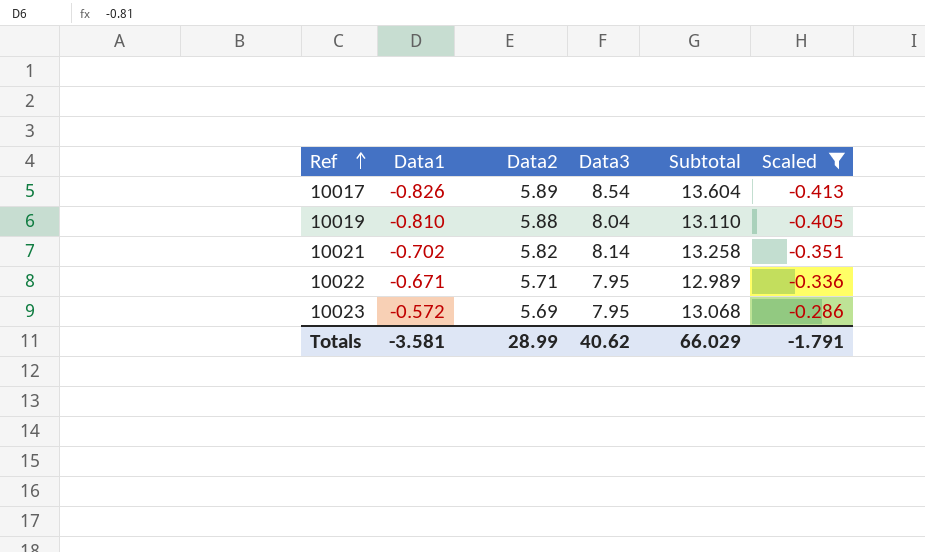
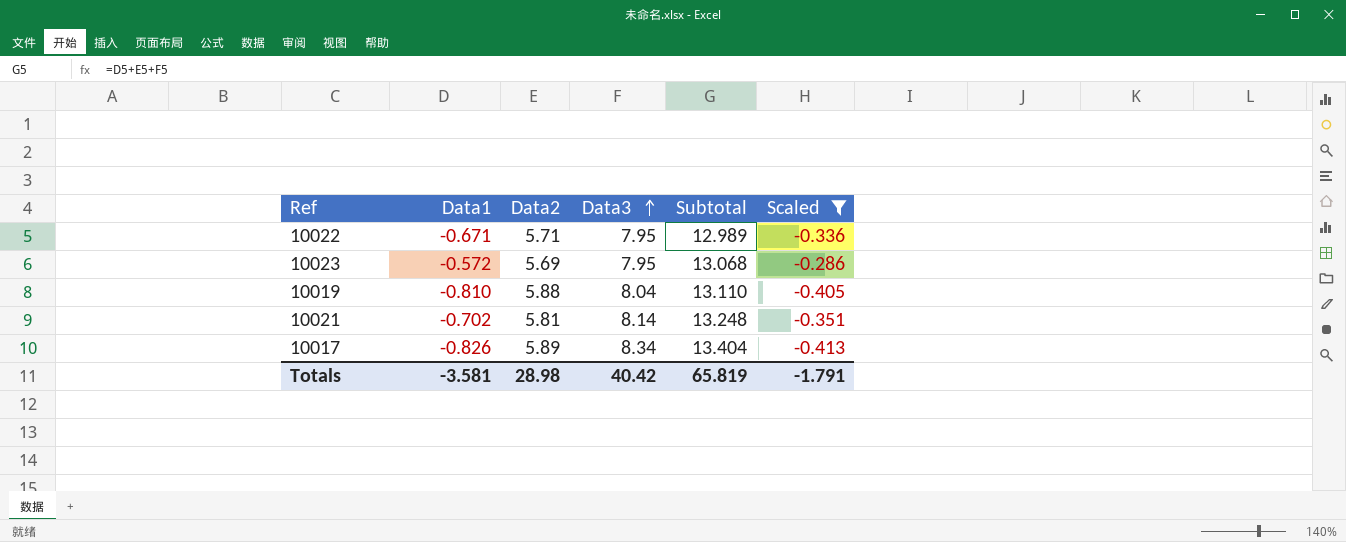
row order: Ref ascending -> Data3 ascending
10021 | Data2: 5.82 -> 5.81
10021 | Subtotal: 13.258 -> 13.248
10017 | Data3: 8.54 -> 8.34
10017 | Subtotal: 13.604 -> 13.404
Totals | Data2: 28.99 -> 28.98
Totals | Data3: 40.62 -> 40.42
Totals | Subtotal: 66.029 -> 65.819

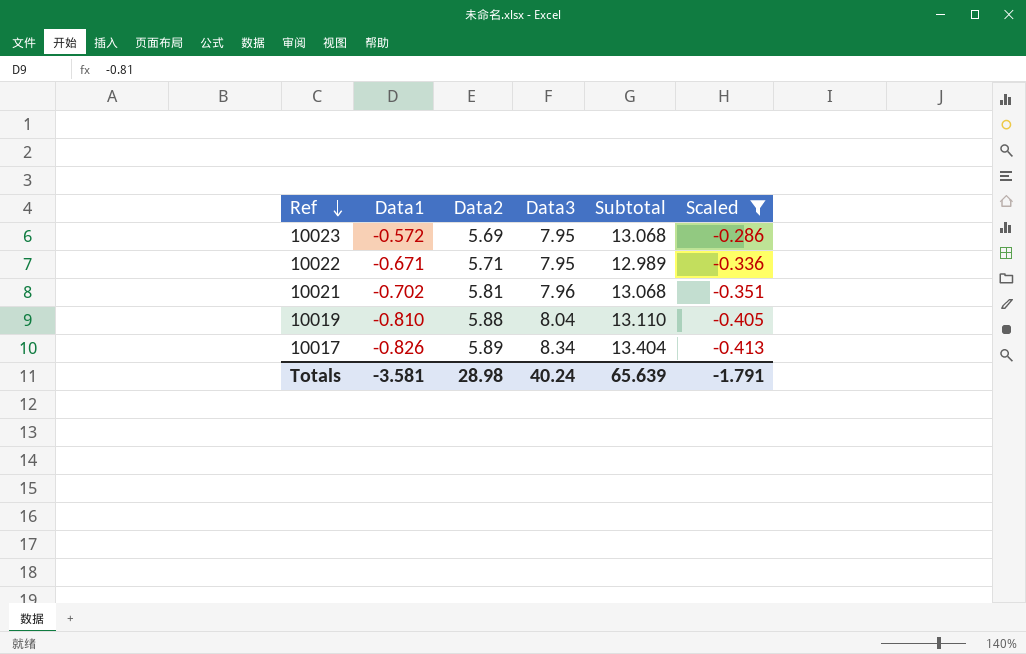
row order: Data3 ascending -> Ref descending
10021 | Data3: 8.14 -> 7.96
10021 | Subtotal: 13.248 -> 13.068
Totals | Data3: 40.42 -> 40.24
Totals | Subtotal: 65.819 -> 65.639

